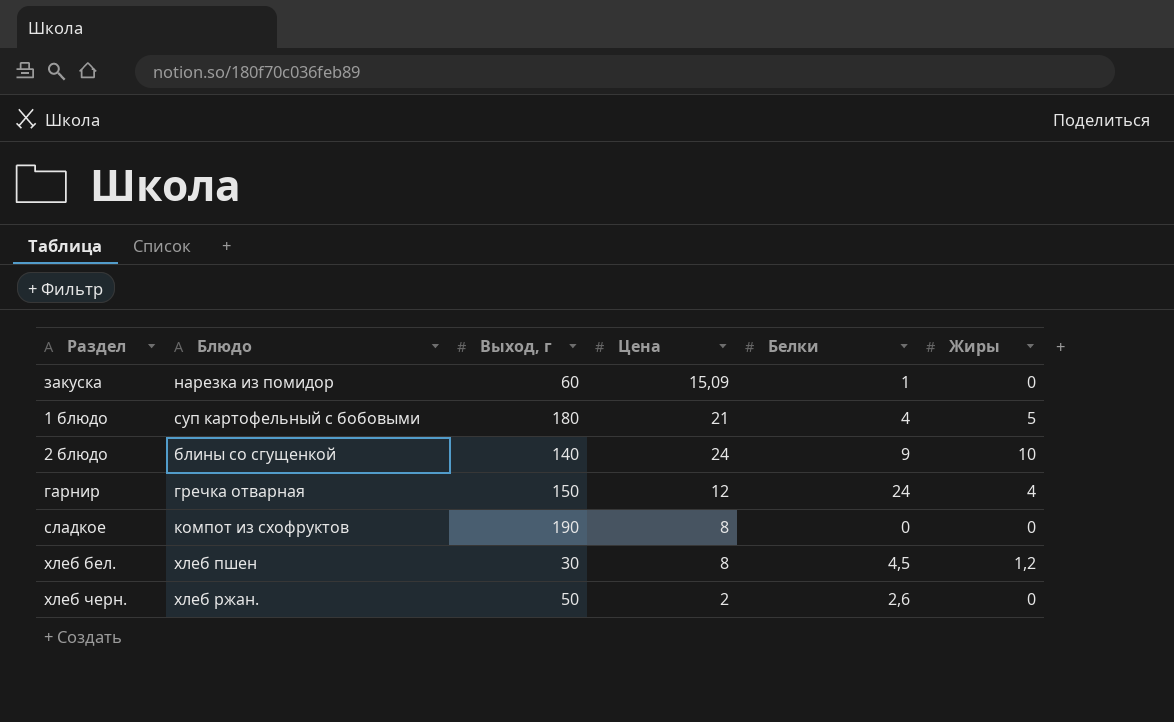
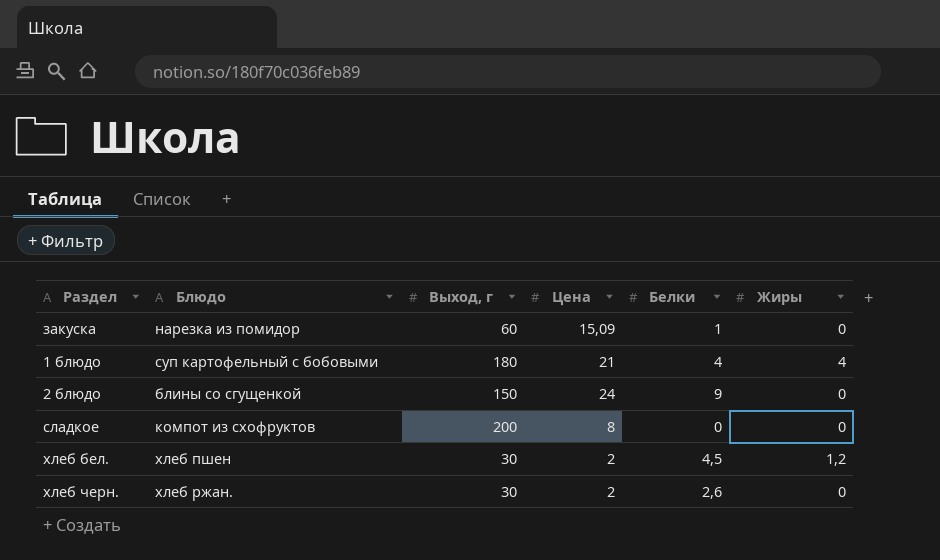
row гарнир: гречка отварная | 150 | 12 | 24 | 4 -> none
1 блюдо | Жиры: 5 -> 4
2 блюдо | Выход, г: 140 -> 150
2 блюдо | Жиры: 10 -> 0
сладкое | Выход, г: 190 -> 200
хлеб бел. | Цена: 8 -> 2
хлеб черн. | Выход, г: 50 -> 30

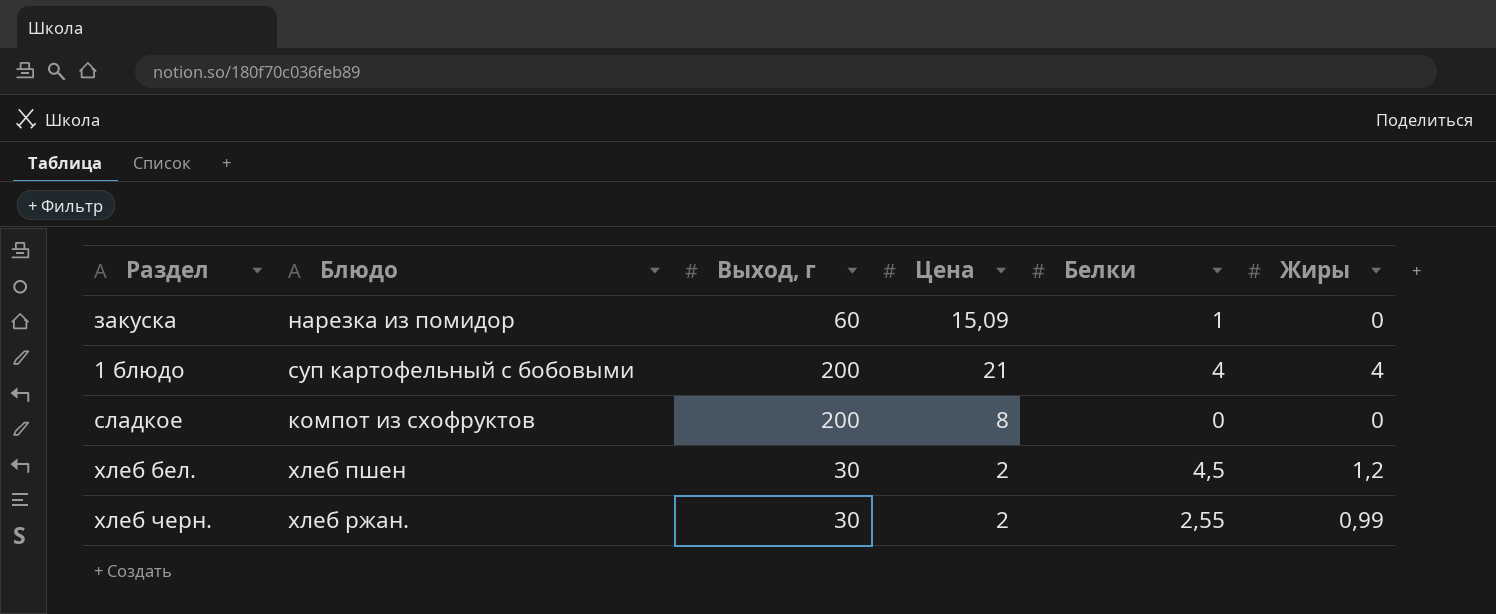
row 2 блюдо: блины со сгущенкой | 150 | 24 | 9 | 0 -> none
1 блюдо | Выход, г: 180 -> 200
хлеб черн. | Белки: 2,6 -> 2,55
хлеб черн. | Жиры: 0 -> 0,99

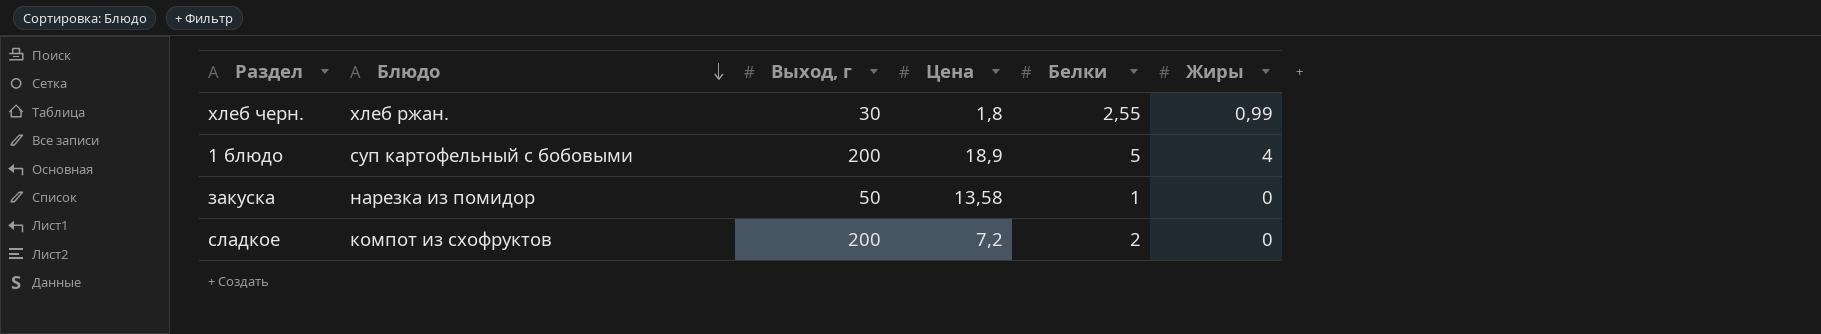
row order: none -> Блюдо descending
row хлеб бел.: хлеб пшен | 30 | 2 | 4,5 | 1,2 -> none
хлеб черн. | Цена: 2 -> 1,8
1 блюдо | Цена: 21 -> 18,9
1 блюдо | Белки: 4 -> 5
закуска | Выход, г: 60 -> 50
закуска | Цена: 15,09 -> 13,58
сладкое | Цена: 8 -> 7,2
сладкое | Белки: 0 -> 2

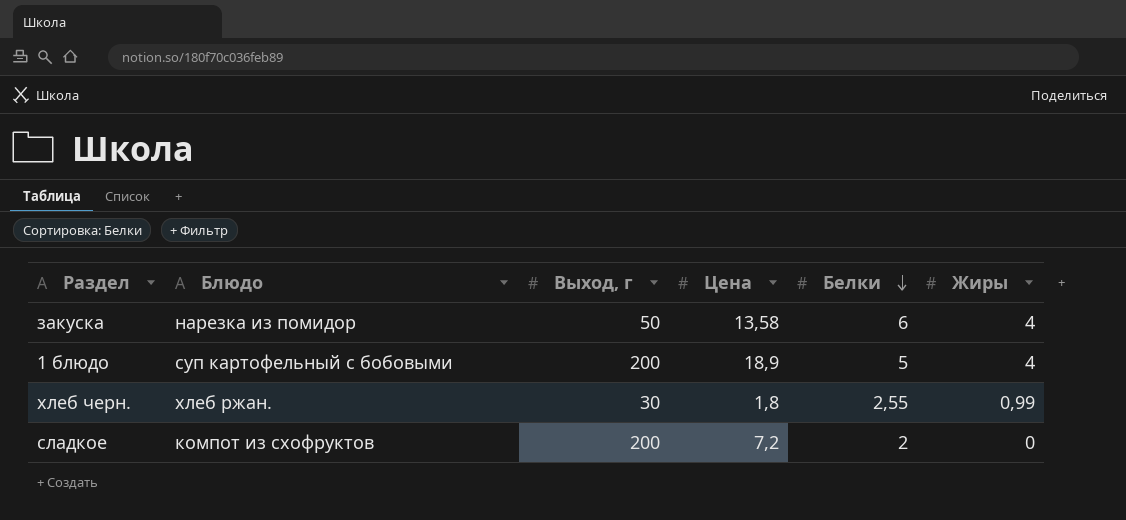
row order: Блюдо descending -> Белки descending
закуска | Белки: 1 -> 6
закуска | Жиры: 0 -> 4

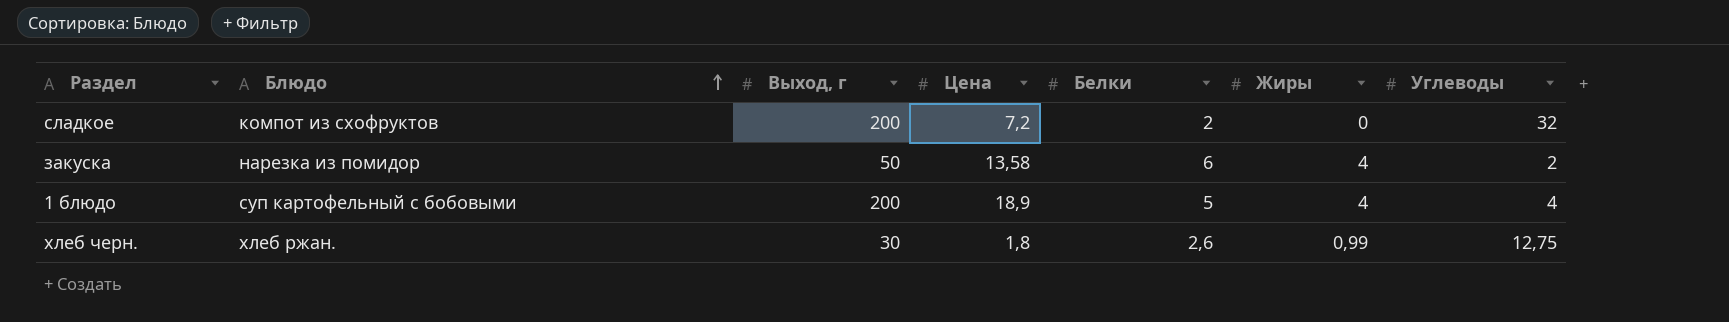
row order: Белки descending -> Блюдо ascending
column Углеводы | position: none -> 7
хлеб черн. | Белки: 2,55 -> 2,6

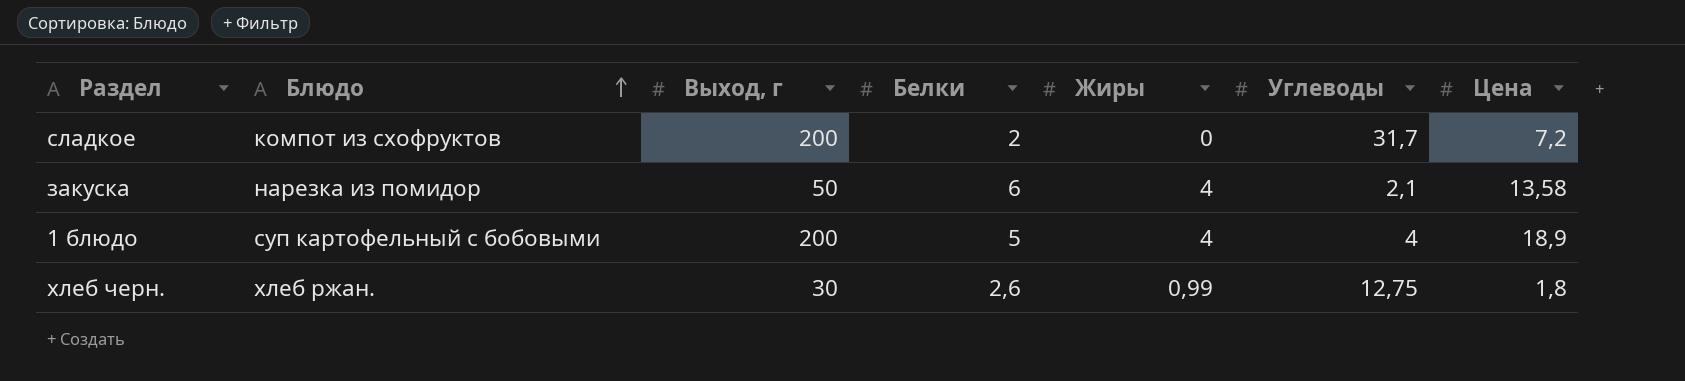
column Цена | position: 4 -> 7
сладкое | Углеводы: 32 -> 31,7
закуска | Углеводы: 2 -> 2,1

